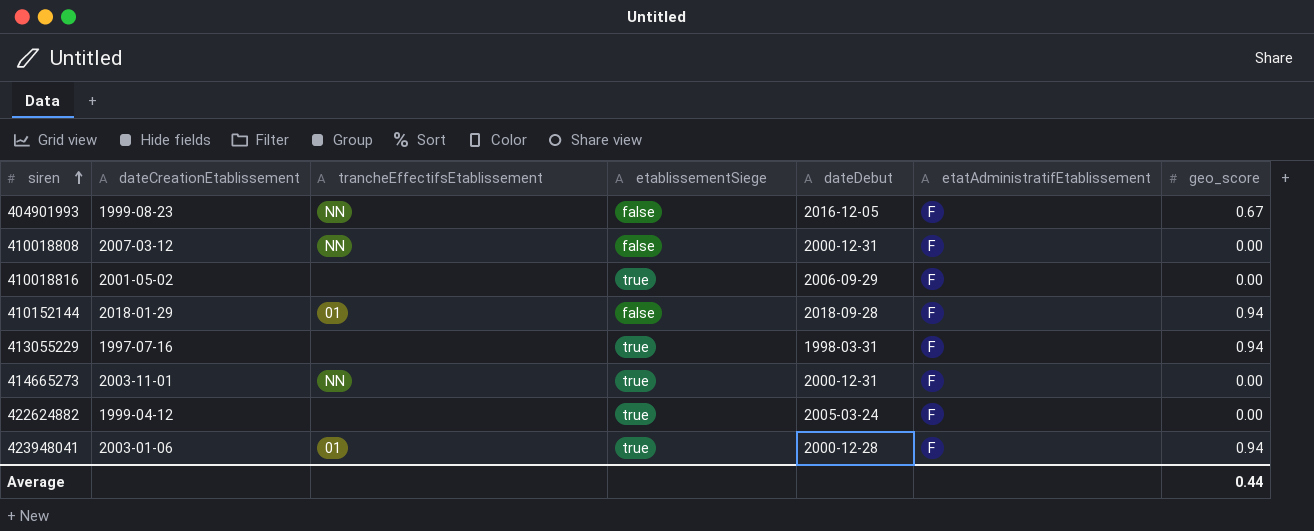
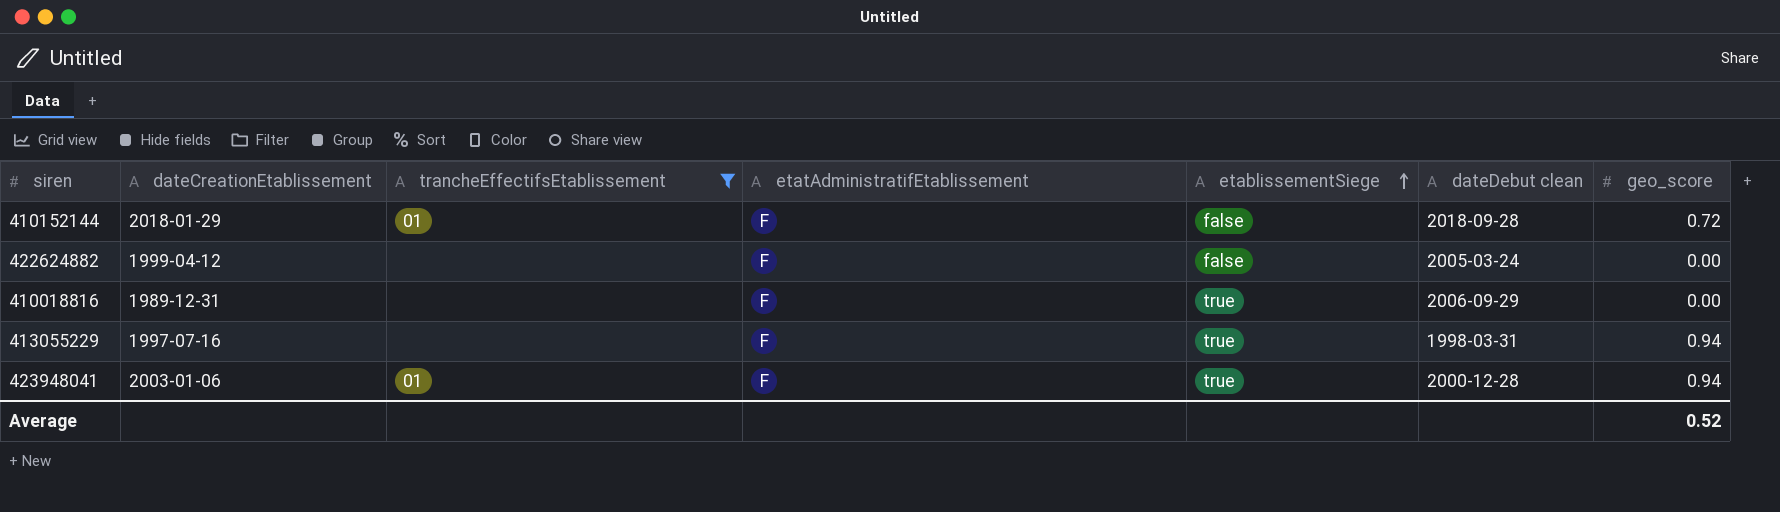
filter: none -> trancheEffectifsEtablissement != NN
row order: siren ascending -> etablissementSiege ascending
column etatAdministratifEtablissement | position: 6 -> 4
column name: dateDebut -> dateDebut clean
410152144 | geo_score: 0.94 -> 0.72
422624882 | etablissementSiege: true -> false
410018816 | dateCreationEtablissement: 2001-05-02 -> 1989-12-31
Average | geo_score: 0.44 -> 0.52

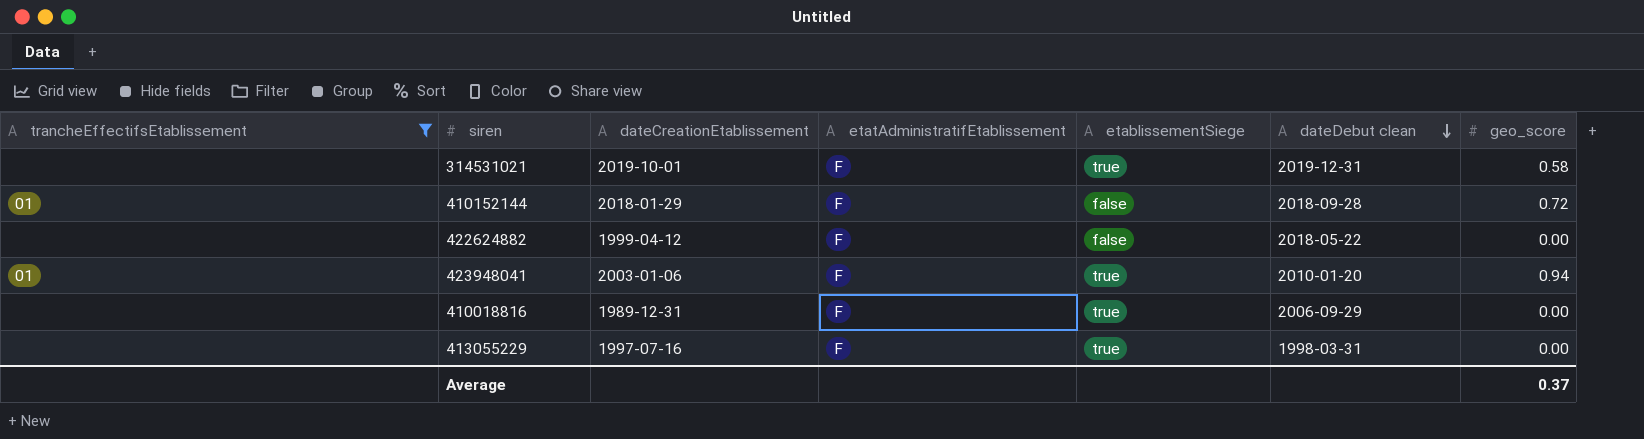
row order: etablissementSiege ascending -> dateDebut clean descending
column trancheEffectifsEtablissement | position: 3 -> 1
row 314531021: none -> none | 2019-10-01 | F | true | 2019-12-31 | 0.58
422624882 | dateDebut clean: 2005-03-24 -> 2018-05-22
423948041 | dateDebut clean: 2000-12-28 -> 2010-01-20
413055229 | geo_score: 0.94 -> 0.00
Average | geo_score: 0.52 -> 0.37

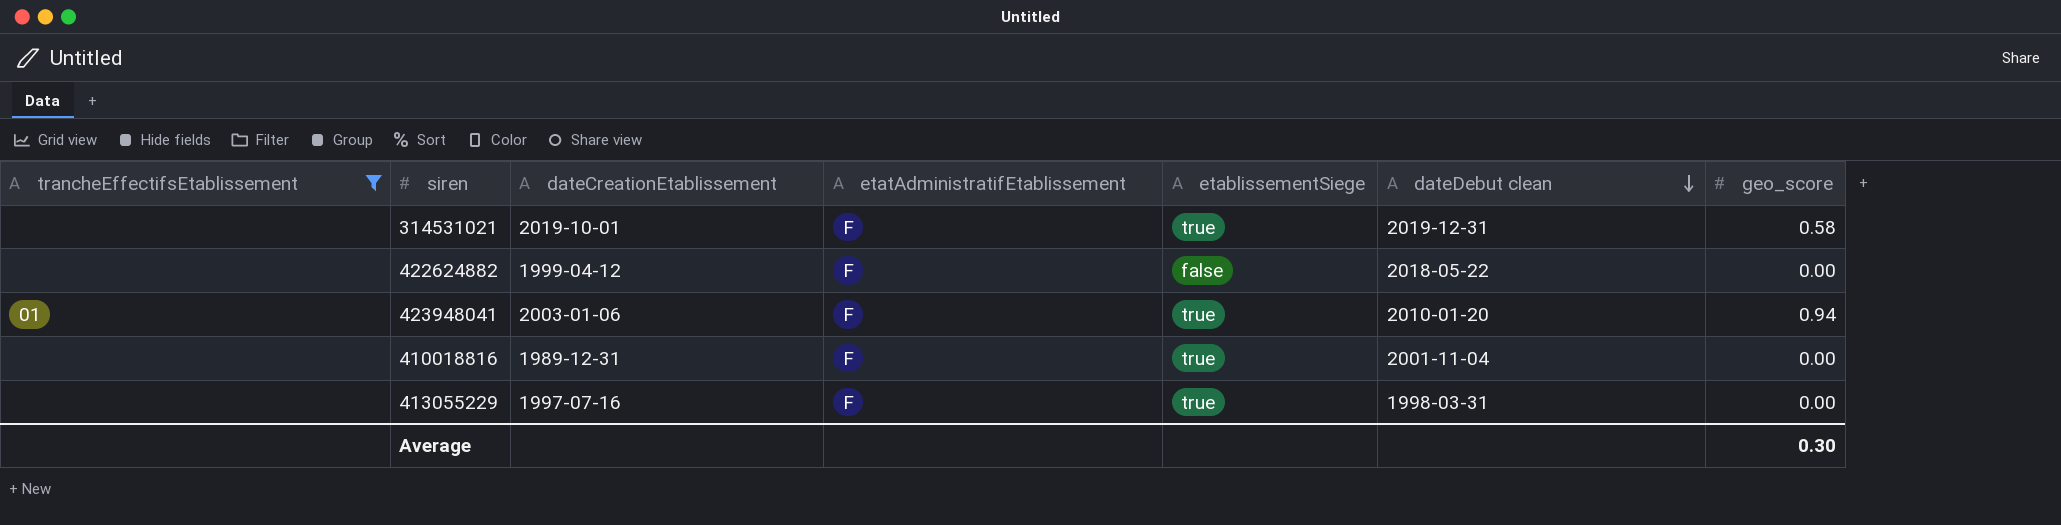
row 410152144: 01 | 2018-01-29 | F | false | 2018-09-28 | 0.72 -> none
410018816 | dateDebut clean: 2006-09-29 -> 2001-11-04
Average | geo_score: 0.37 -> 0.30

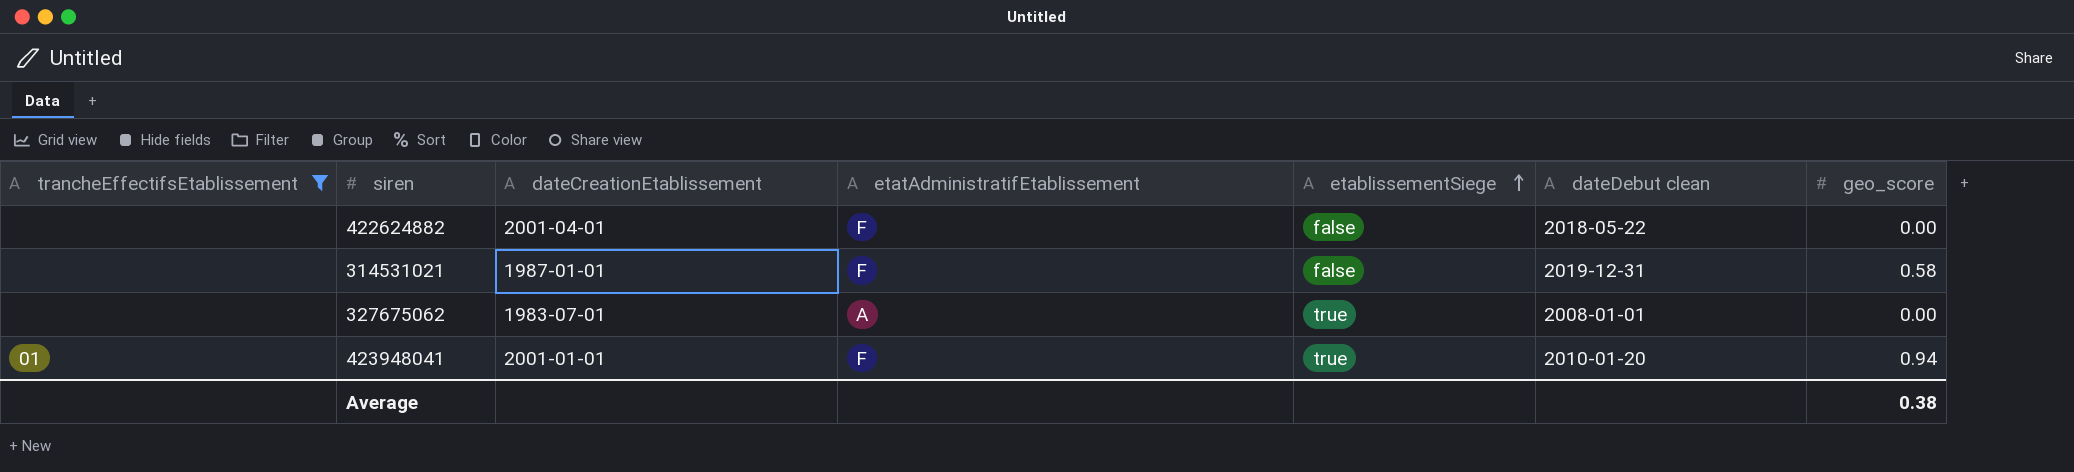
row order: dateDebut clean descending -> etablissementSiege ascending
row 410018816: none | 1989-12-31 | F | true | 2001-11-04 | 0.00 -> none
row 413055229: none | 1997-07-16 | F | true | 1998-03-31 | 0.00 -> none
422624882 | dateCreationEtablissement: 1999-04-12 -> 2001-04-01
314531021 | dateCreationEtablissement: 2019-10-01 -> 1987-01-01
314531021 | etablissementSiege: true -> false
row 327675062: none -> none | 1983-07-01 | A | true | 2008-01-01 | 0.00
423948041 | dateCreationEtablissement: 2003-01-06 -> 2001-01-01
Average | geo_score: 0.30 -> 0.38

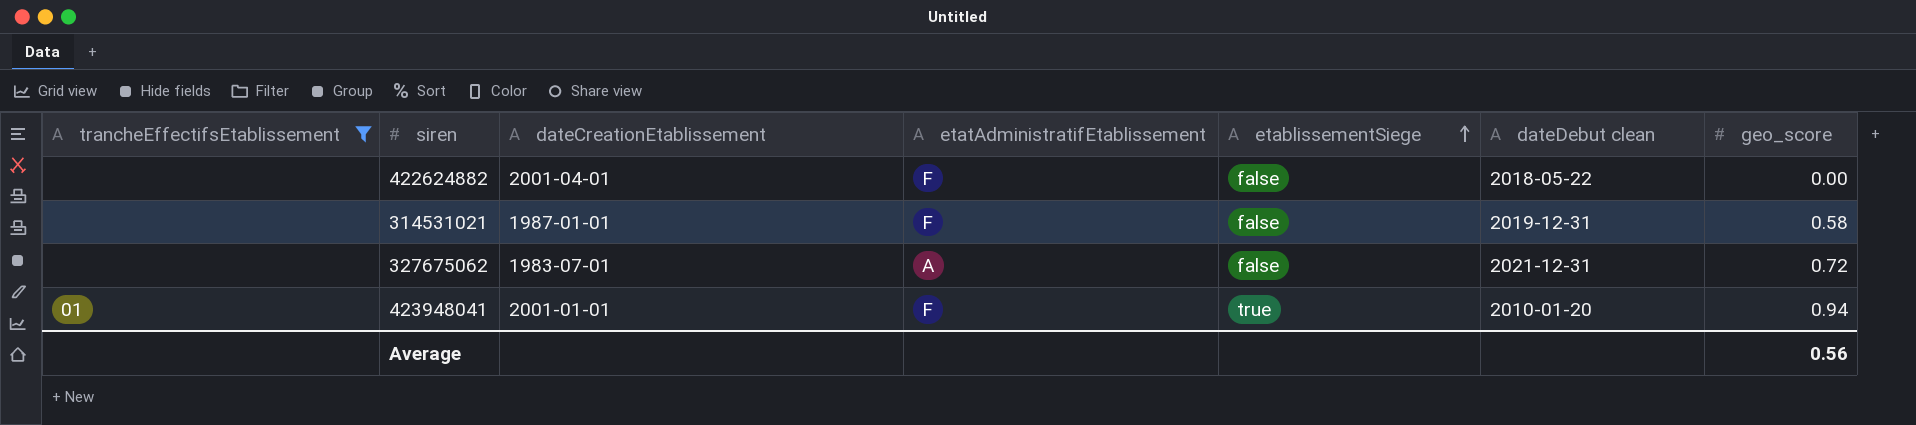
327675062 | etablissementSiege: true -> false
327675062 | dateDebut clean: 2008-01-01 -> 2021-12-31
327675062 | geo_score: 0.00 -> 0.72
Average | geo_score: 0.38 -> 0.56

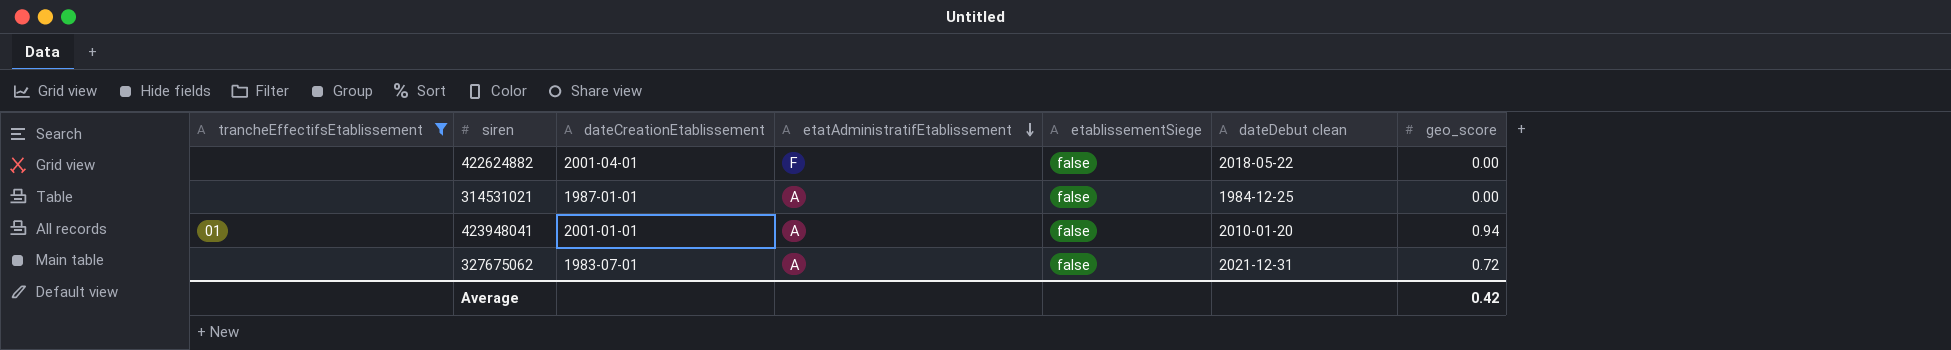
row order: etablissementSiege ascending -> etatAdministratifEtablissement descending
314531021 | etatAdministratifEtablissement: F -> A
314531021 | dateDebut clean: 2019-12-31 -> 1984-12-25
314531021 | geo_score: 0.58 -> 0.00
423948041 | etatAdministratifEtablissement: F -> A
423948041 | etablissementSiege: true -> false
Average | geo_score: 0.56 -> 0.42

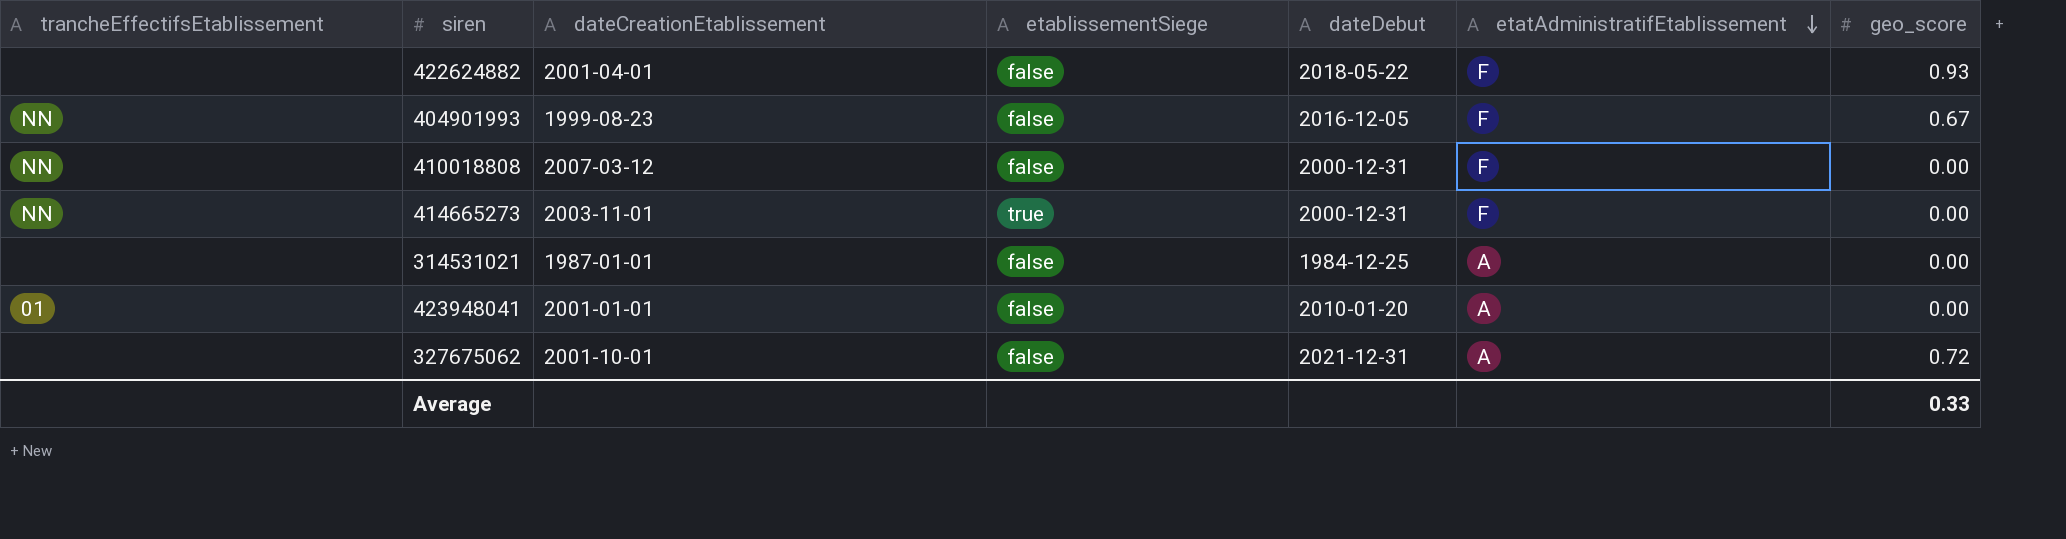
filter: trancheEffectifsEtablissement != NN -> none
column name: dateDebut clean -> dateDebut
column etatAdministratifEtablissement | position: 4 -> 6
422624882 | geo_score: 0.00 -> 0.93
423948041 | geo_score: 0.94 -> 0.00
327675062 | dateCreationEtablissement: 1983-07-01 -> 2001-10-01
Average | geo_score: 0.42 -> 0.33

